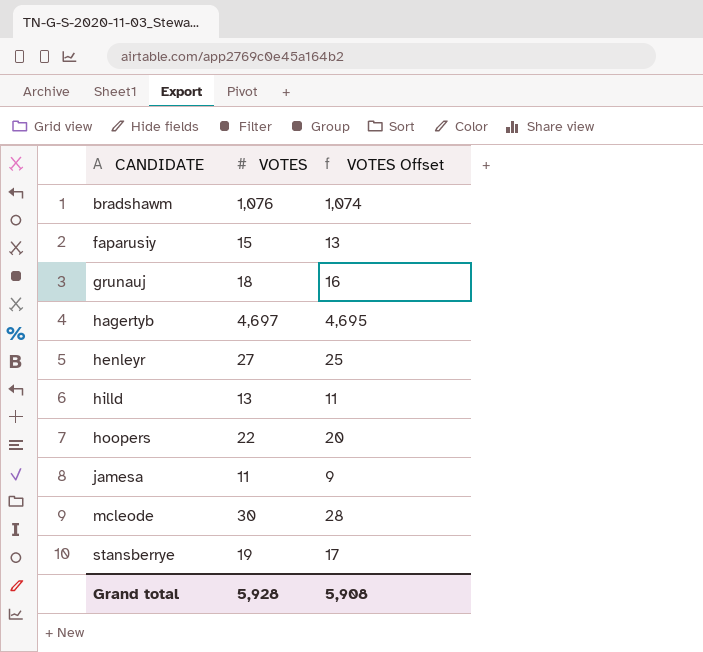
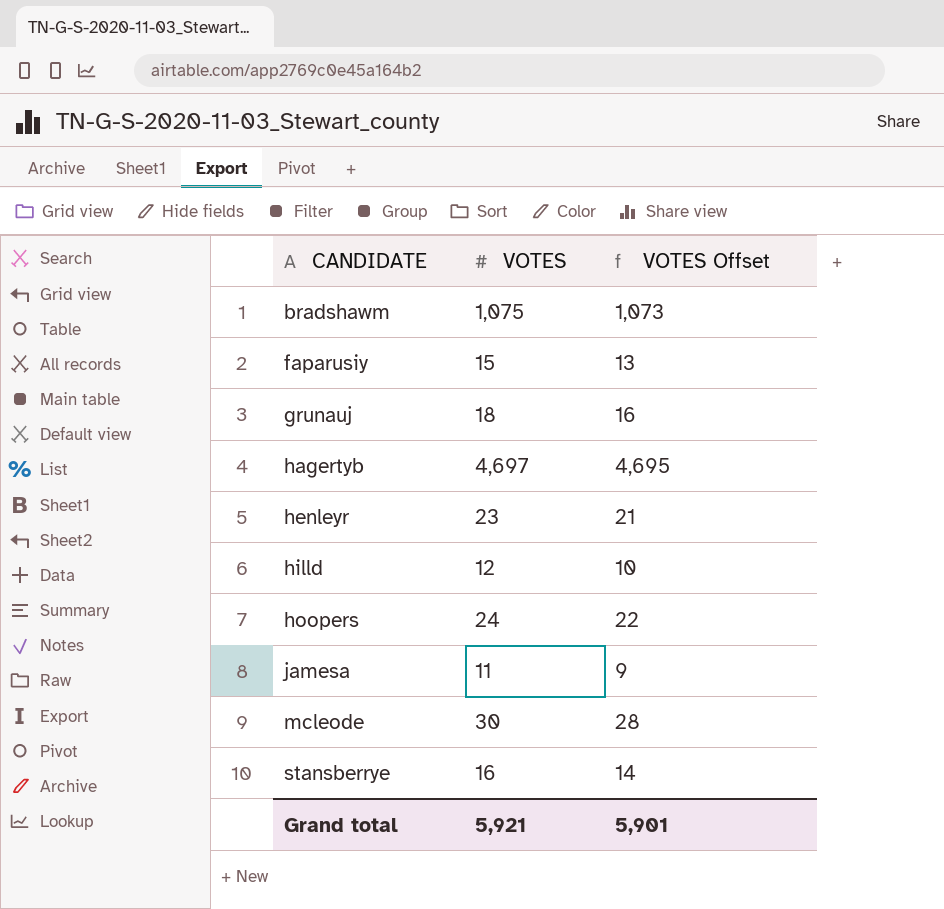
bradshawm | VOTES: 1,076 -> 1,075
bradshawm | VOTES Offset: 1,074 -> 1,073
henleyr | VOTES: 27 -> 23
henleyr | VOTES Offset: 25 -> 21
hilld | VOTES: 13 -> 12
hilld | VOTES Offset: 11 -> 10
hoopers | VOTES: 22 -> 24
hoopers | VOTES Offset: 20 -> 22
stansberrye | VOTES: 19 -> 16
stansberrye | VOTES Offset: 17 -> 14
Grand total | VOTES: 5,928 -> 5,921
Grand total | VOTES Offset: 5,908 -> 5,901

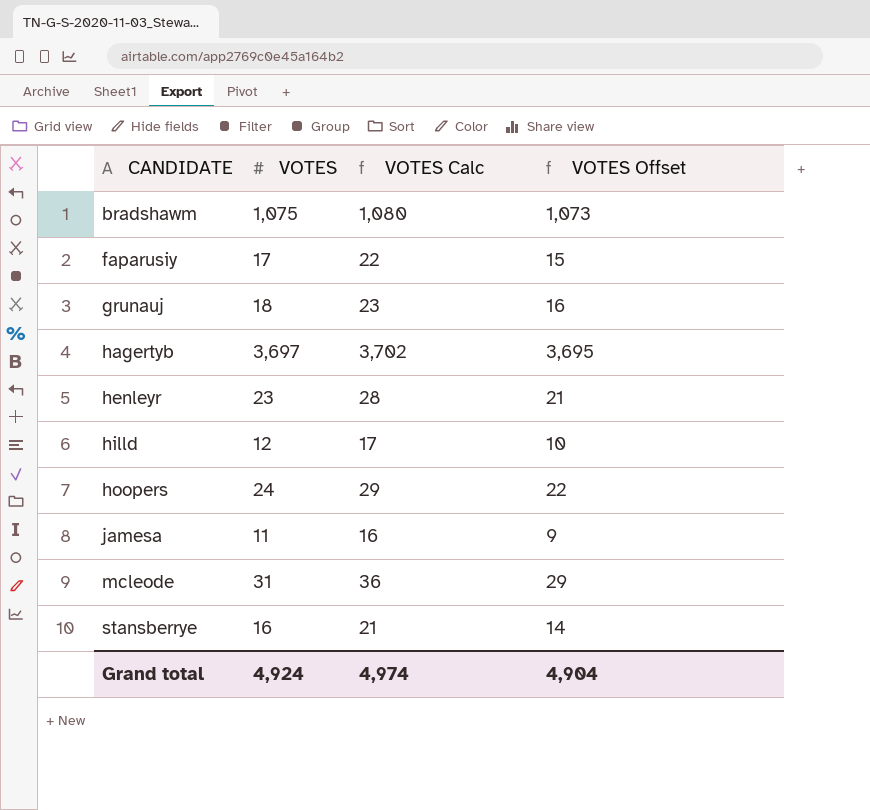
column VOTES Calc | formula: none -> [VOTES] + 5
faparusiy | VOTES: 15 -> 17
faparusiy | VOTES Offset: 13 -> 15
hagertyb | VOTES: 4,697 -> 3,697
hagertyb | VOTES Offset: 4,695 -> 3,695
mcleode | VOTES: 30 -> 31
mcleode | VOTES Offset: 28 -> 29
Grand total | VOTES: 5,921 -> 4,924
Grand total | VOTES Offset: 5,901 -> 4,904

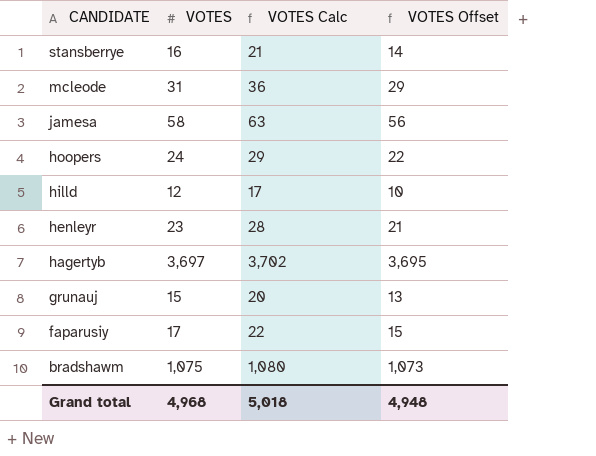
row order: CANDIDATE ascending -> CANDIDATE descending
jamesa | VOTES: 11 -> 58
jamesa | VOTES Calc: 16 -> 63
jamesa | VOTES Offset: 9 -> 56
grunauj | VOTES: 18 -> 15
grunauj | VOTES Calc: 23 -> 20
grunauj | VOTES Offset: 16 -> 13
Grand total | VOTES: 4,924 -> 4,968
Grand total | VOTES Calc: 4,974 -> 5,018
Grand total | VOTES Offset: 4,904 -> 4,948

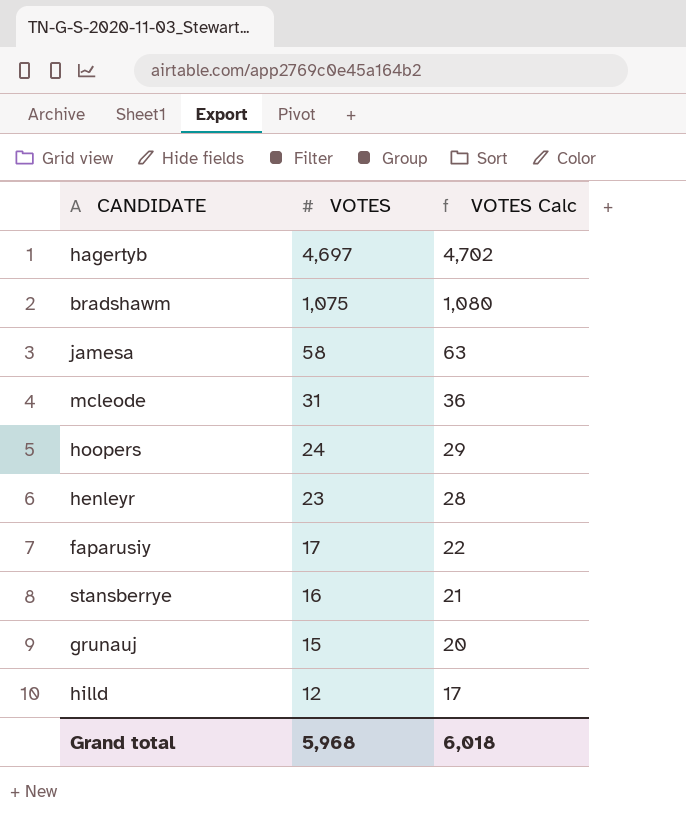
row order: CANDIDATE descending -> VOTES descending
column VOTES Offset | formula: [VOTES] - 2 -> none
hagertyb | VOTES: 3,697 -> 4,697
hagertyb | VOTES Calc: 3,702 -> 4,702
Grand total | VOTES: 4,968 -> 5,968
Grand total | VOTES Calc: 5,018 -> 6,018

